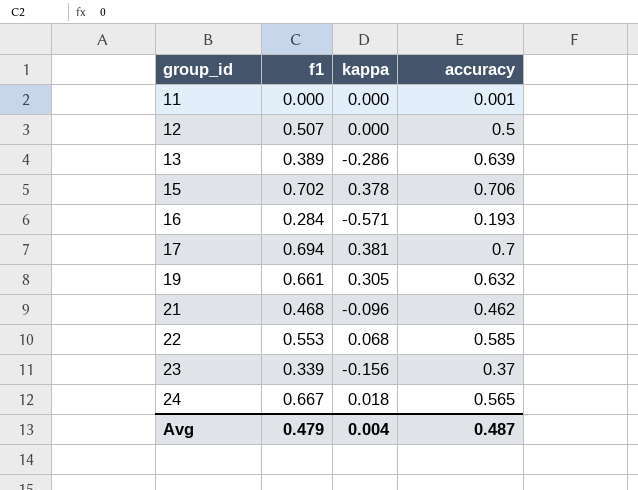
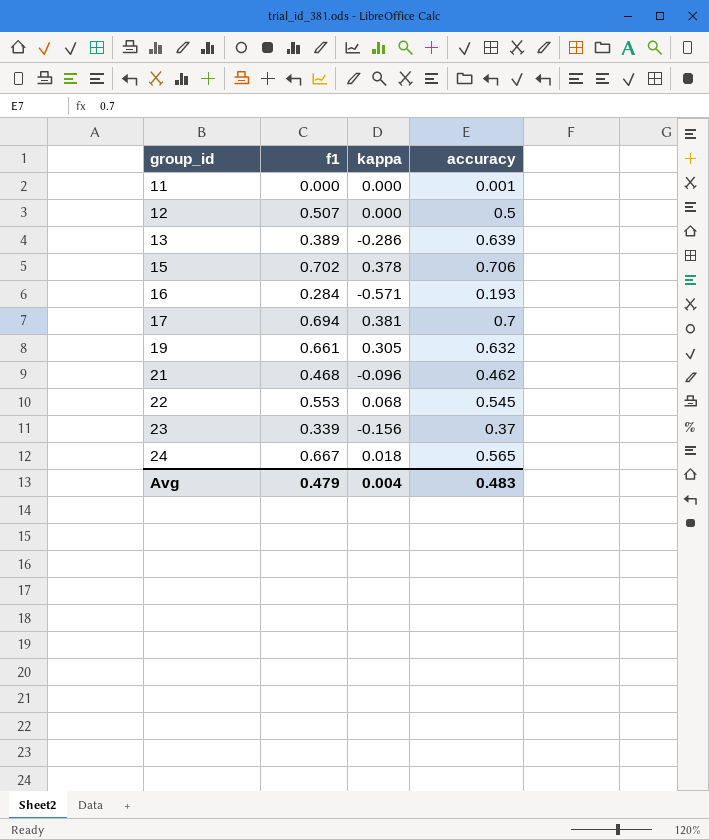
22 | accuracy: 0.585 -> 0.545
Avg | accuracy: 0.487 -> 0.483

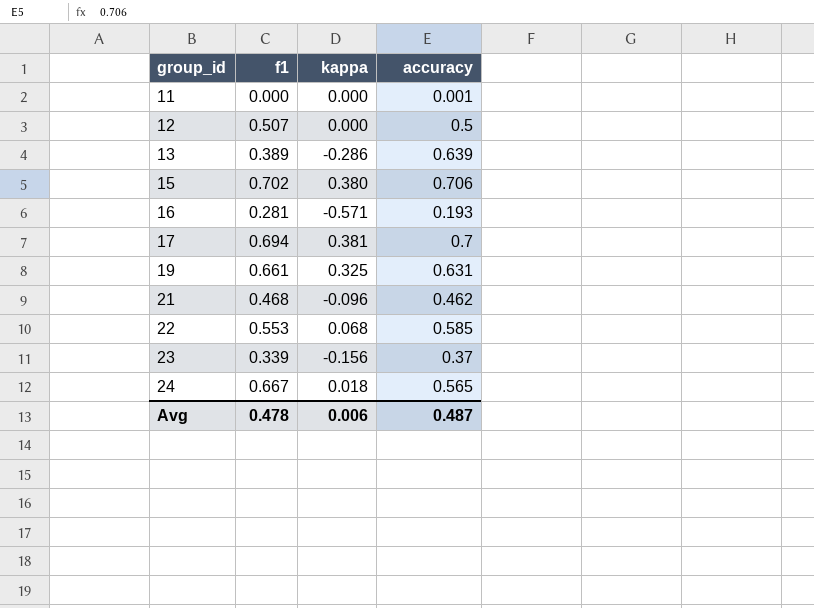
15 | kappa: 0.378 -> 0.380
16 | f1: 0.284 -> 0.281
19 | kappa: 0.305 -> 0.325
19 | accuracy: 0.632 -> 0.631
22 | accuracy: 0.545 -> 0.585
Avg | f1: 0.479 -> 0.478
Avg | kappa: 0.004 -> 0.006
Avg | accuracy: 0.483 -> 0.487

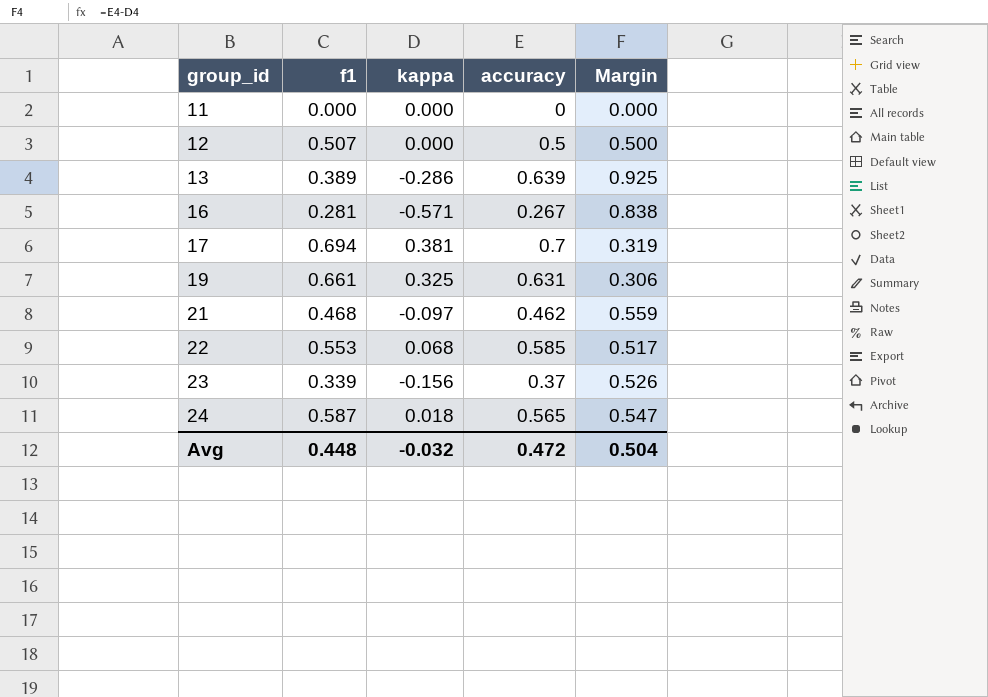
column Margin | formula: none -> [accuracy] - [kappa]
row 15: 0.702 | 0.380 | 0.706 -> none
11 | accuracy: 0.001 -> 0
16 | accuracy: 0.193 -> 0.267
21 | kappa: -0.096 -> -0.097
24 | f1: 0.667 -> 0.587
Avg | f1: 0.478 -> 0.448
Avg | kappa: 0.006 -> -0.032
Avg | accuracy: 0.487 -> 0.472

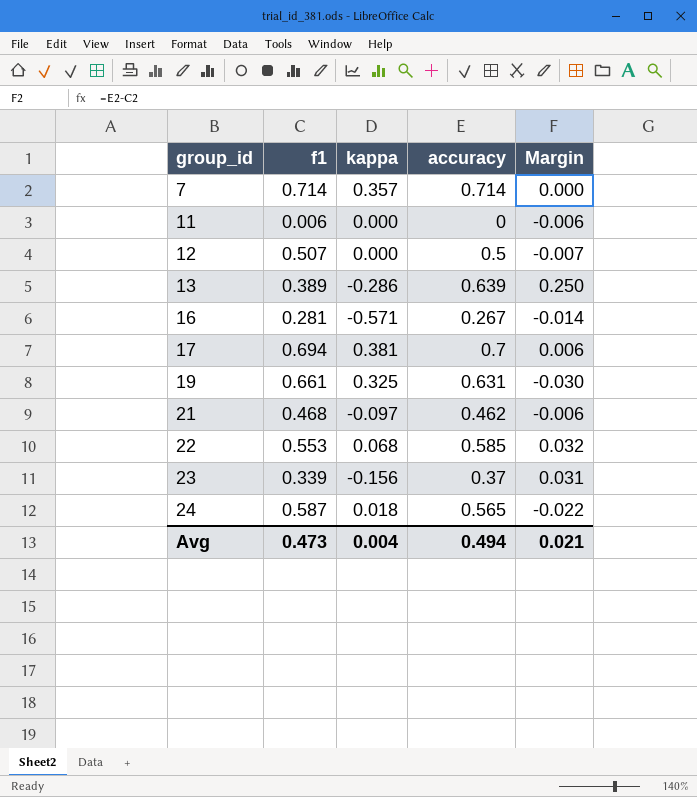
column Margin | formula: [accuracy] - [kappa] -> [accuracy] - [f1]
row 7: none -> 0.714 | 0.357 | 0.714 | 0.000
11 | f1: 0.000 -> 0.006
Avg | f1: 0.448 -> 0.473
Avg | kappa: -0.032 -> 0.004
Avg | accuracy: 0.472 -> 0.494
Avg | Margin: 0.504 -> 0.021

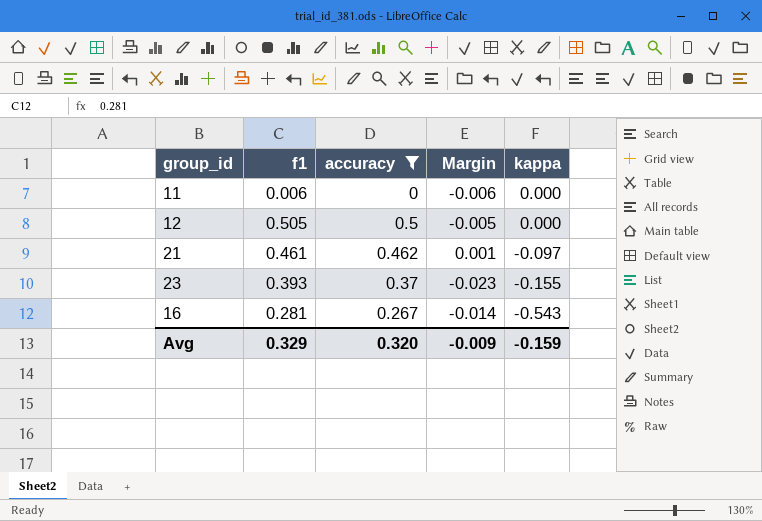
filter: none -> accuracy <= 0.5
row order: group_id ascending -> kappa descending
column kappa | position: 3 -> 5
12 | f1: 0.507 -> 0.505
12 | Margin: -0.007 -> -0.005
21 | f1: 0.468 -> 0.461
21 | Margin: -0.006 -> 0.001
23 | f1: 0.339 -> 0.393
23 | Margin: 0.031 -> -0.023
23 | kappa: -0.156 -> -0.155
16 | kappa: -0.571 -> -0.543
Avg | f1: 0.473 -> 0.329
Avg | accuracy: 0.494 -> 0.320
Avg | Margin: 0.021 -> -0.009
Avg | kappa: 0.004 -> -0.159

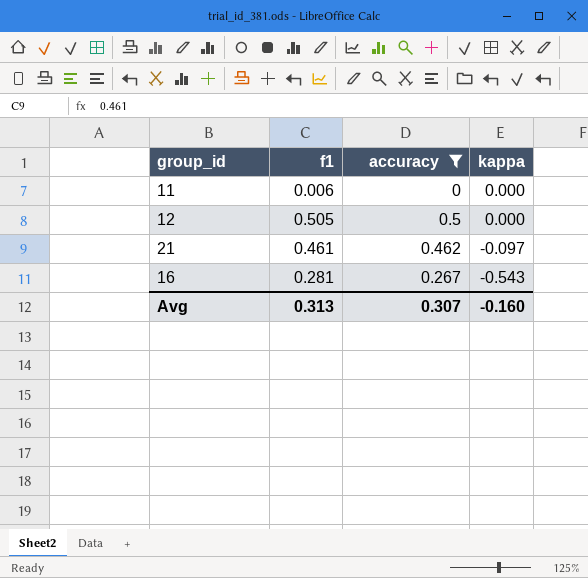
column Margin | formula: [accuracy] - [f1] -> none
row 23: 0.393 | 0.37 | -0.023 | -0.155 -> none
Avg | f1: 0.329 -> 0.313
Avg | accuracy: 0.320 -> 0.307
Avg | kappa: -0.159 -> -0.160

